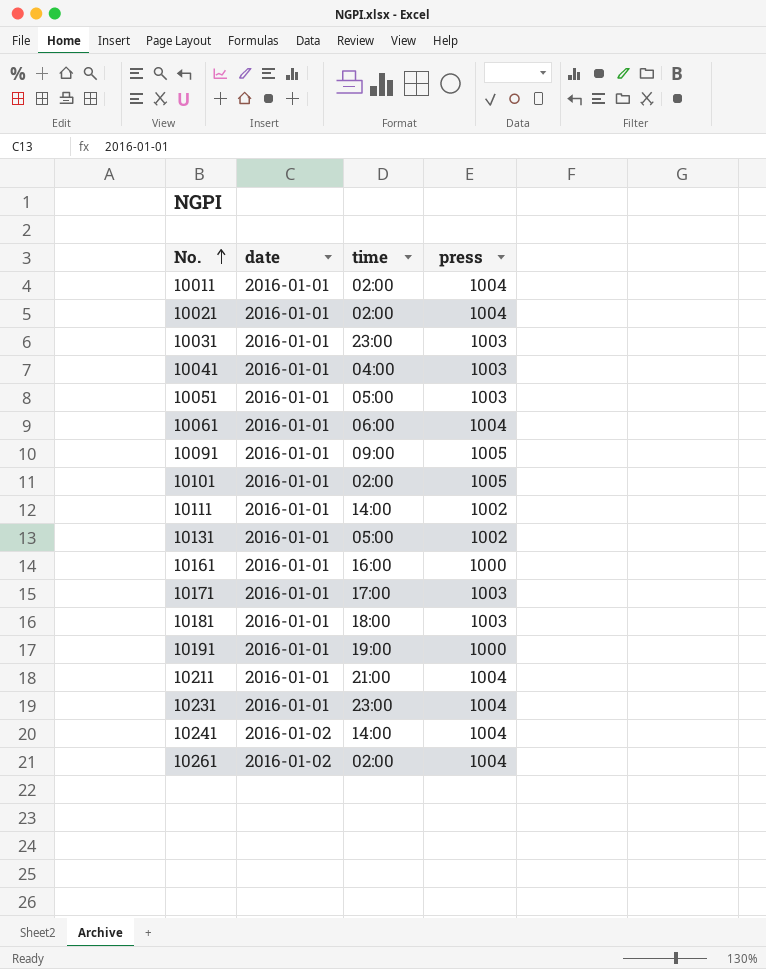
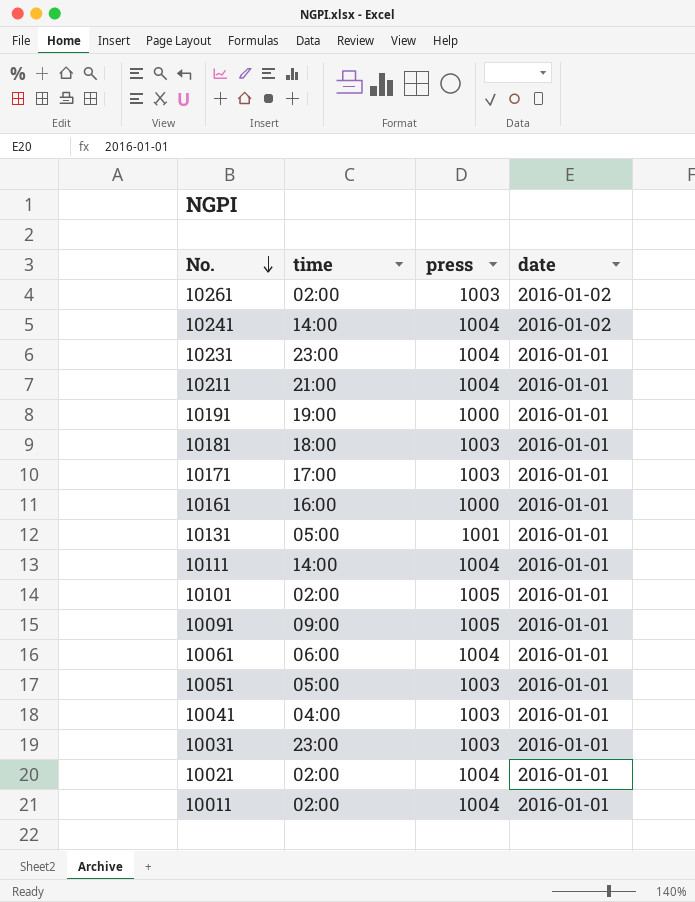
row order: No. ascending -> No. descending
column date | position: 2 -> 4
10261 | press: 1004 -> 1003
10131 | press: 1002 -> 1001
10111 | press: 1002 -> 1004

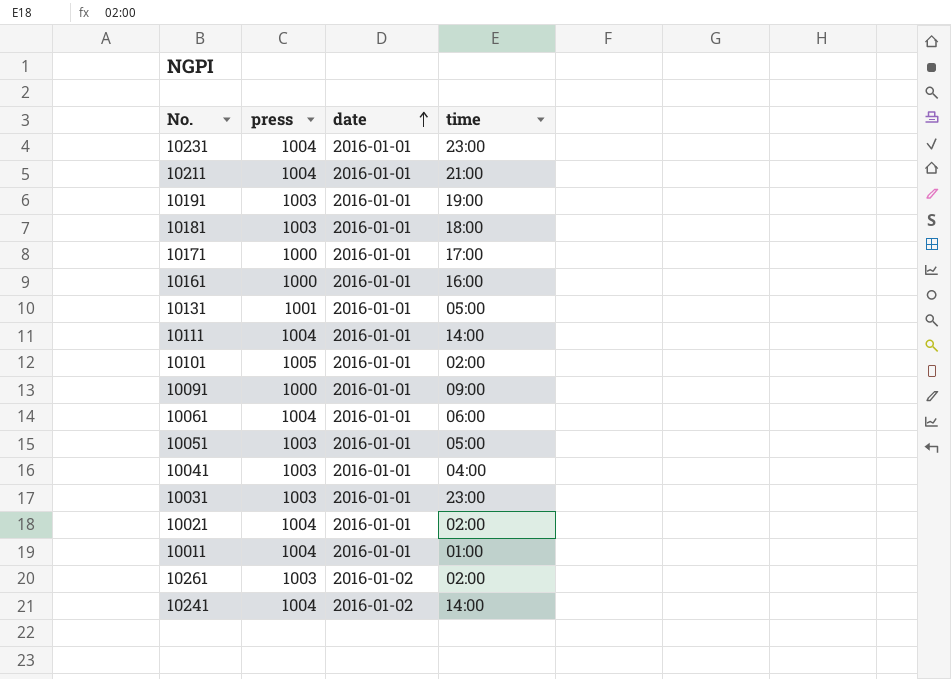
row order: No. descending -> date ascending
column time | position: 2 -> 4
10191 | press: 1000 -> 1003
10171 | press: 1003 -> 1000
10091 | press: 1005 -> 1000
10011 | time: 02:00 -> 01:00

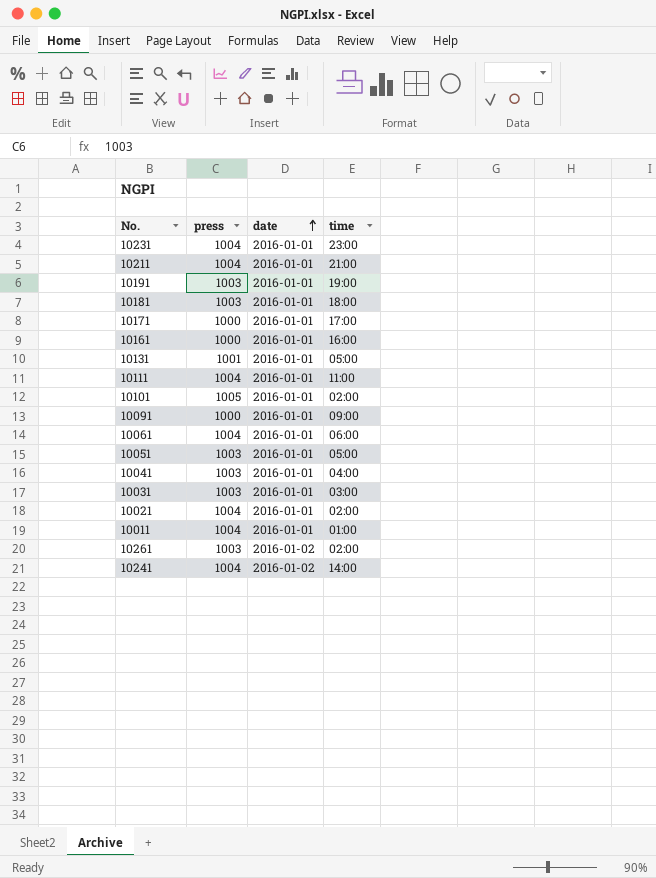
10111 | time: 14:00 -> 11:00
10031 | time: 23:00 -> 03:00

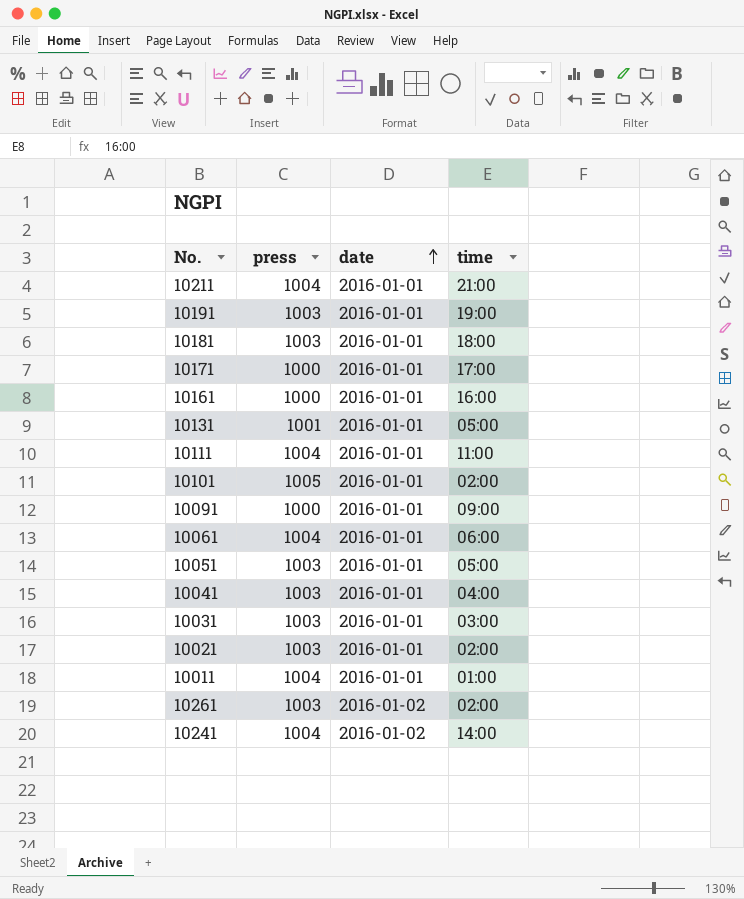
row 10231: 1004 | 2016-01-01 | 23:00 -> none
10021 | press: 1004 -> 1003

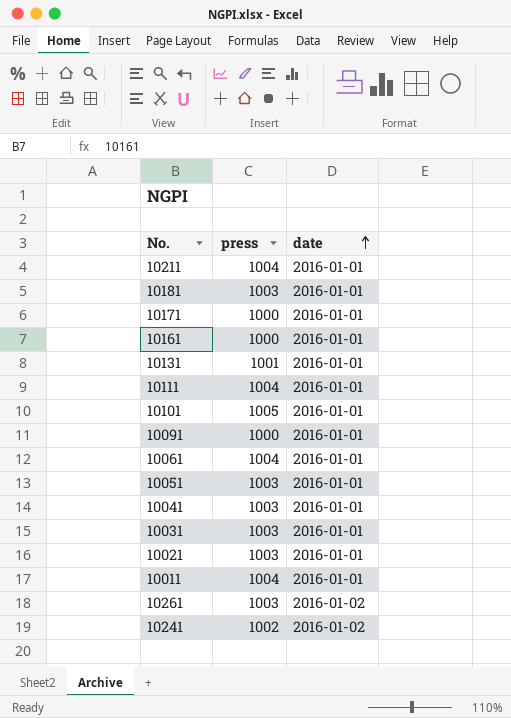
column time | position: 4 -> none
row 10191: 1003 | 2016-01-01 | 19:00 -> none
10241 | press: 1004 -> 1002

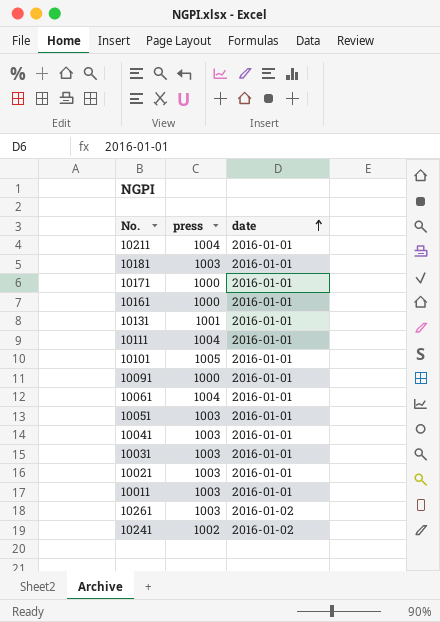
10011 | press: 1004 -> 1003

